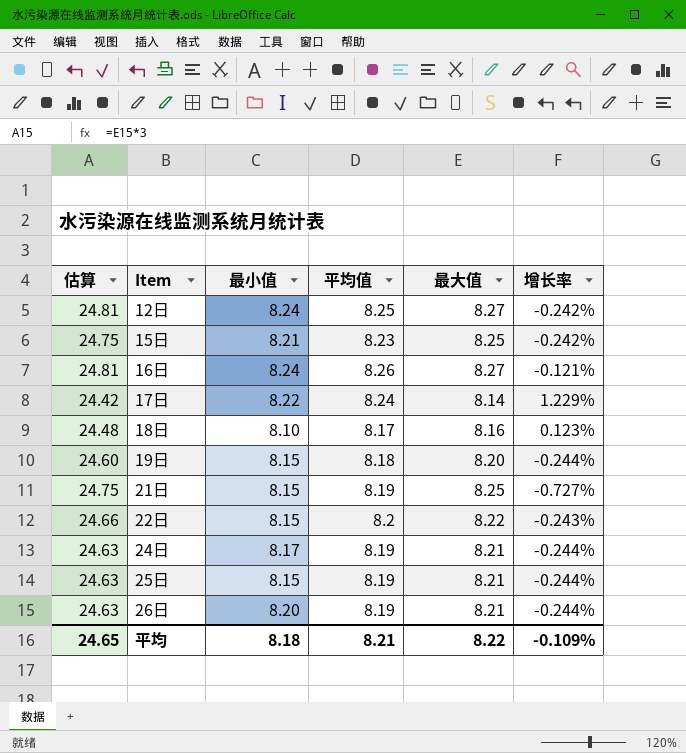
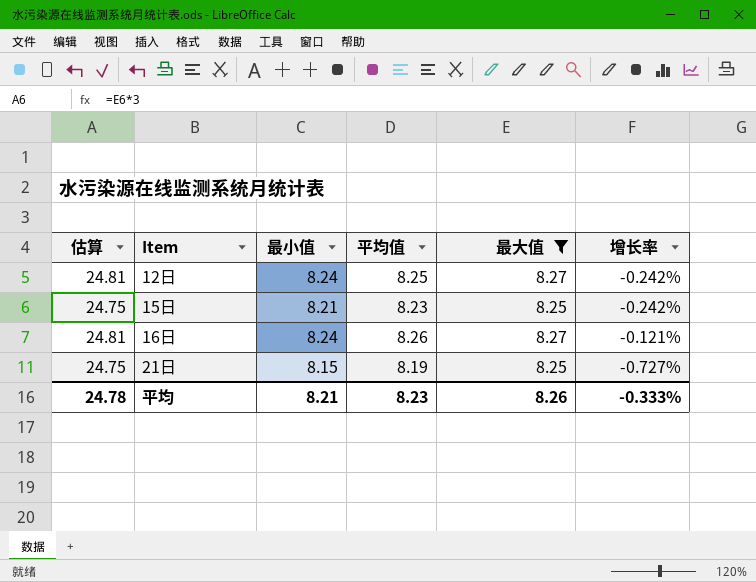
filter: none -> 最大值 >= 8.25
平均 | 估算: 24.65 -> 24.78
平均 | 最小值: 8.18 -> 8.21
平均 | 平均值: 8.21 -> 8.23
平均 | 最大值: 8.22 -> 8.26
平均 | 增长率: -0.109% -> -0.333%

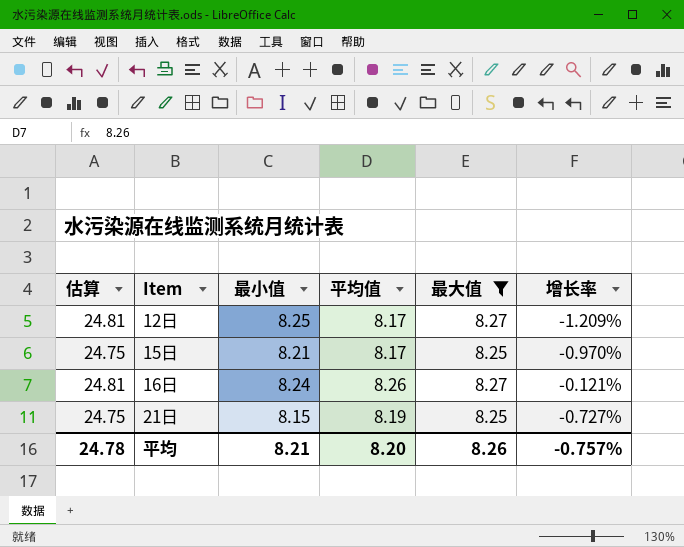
12日 | 最小值: 8.24 -> 8.25
12日 | 平均值: 8.25 -> 8.17
12日 | 增长率: -0.242% -> -1.209%
15日 | 平均值: 8.23 -> 8.17
15日 | 增长率: -0.242% -> -0.970%
平均 | 平均值: 8.23 -> 8.20
平均 | 增长率: -0.333% -> -0.757%

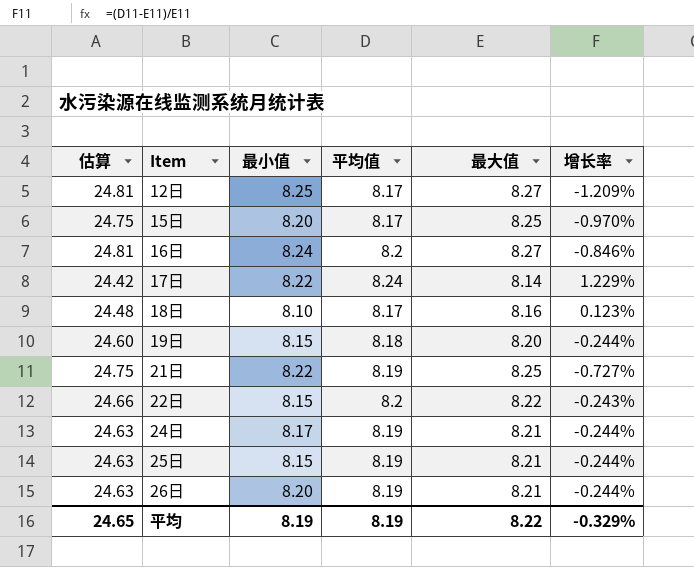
filter: 最大值 >= 8.25 -> none
15日 | 最小值: 8.21 -> 8.20
16日 | 平均值: 8.26 -> 8.2
16日 | 增长率: -0.121% -> -0.846%
21日 | 最小值: 8.15 -> 8.22
平均 | 估算: 24.78 -> 24.65
平均 | 最小值: 8.21 -> 8.19
平均 | 平均值: 8.20 -> 8.19
平均 | 最大值: 8.26 -> 8.22
平均 | 增长率: -0.757% -> -0.329%

